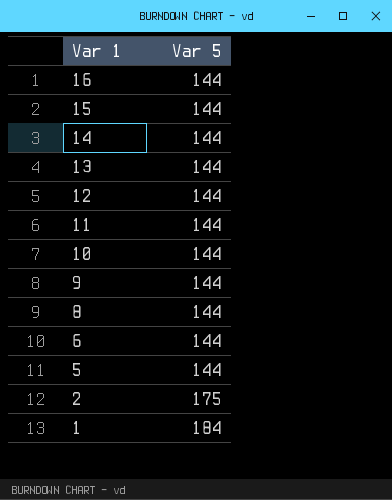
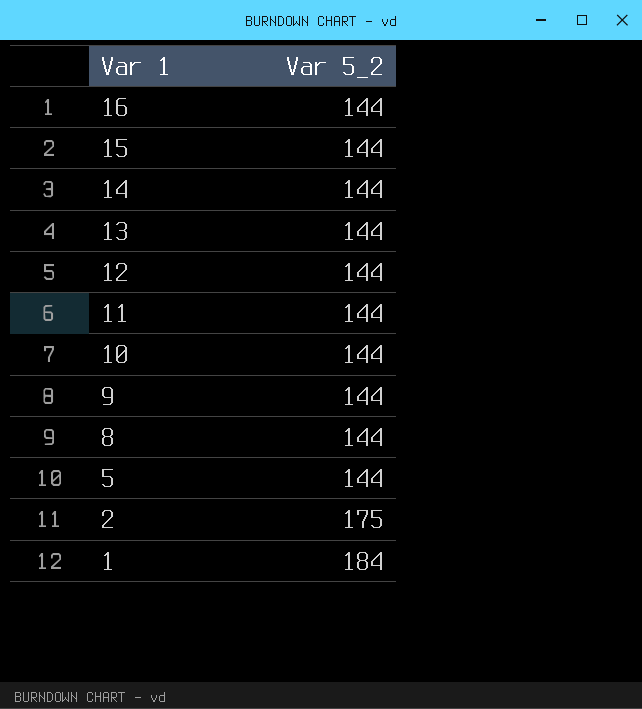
column name: Var 5 -> Var 5_2
row 6: 144 -> none

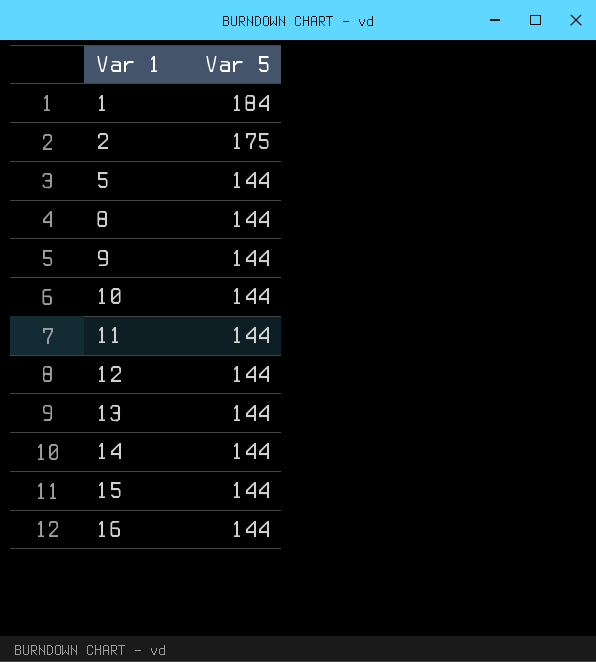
row order: Var 1 descending -> Var 1 ascending
column name: Var 5_2 -> Var 5

